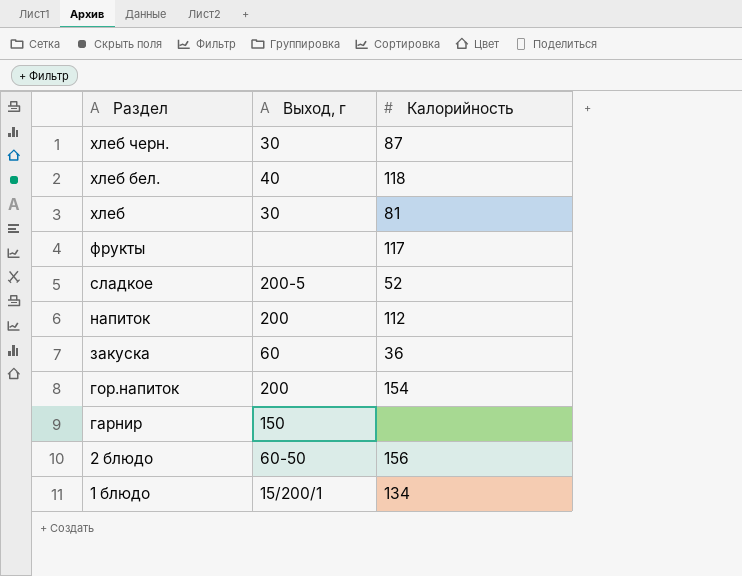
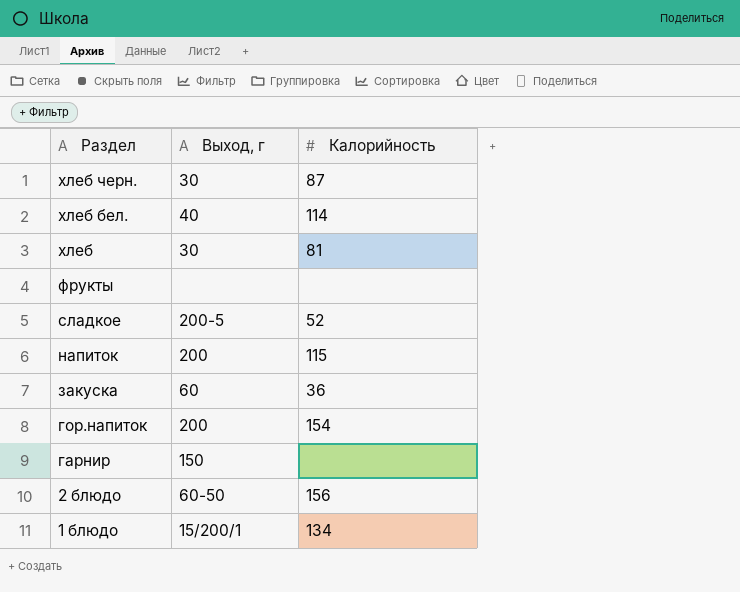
хлеб бел. | Калорийность: 118 -> 114
фрукты | Калорийность: 117 -> none
напиток | Калорийность: 112 -> 115

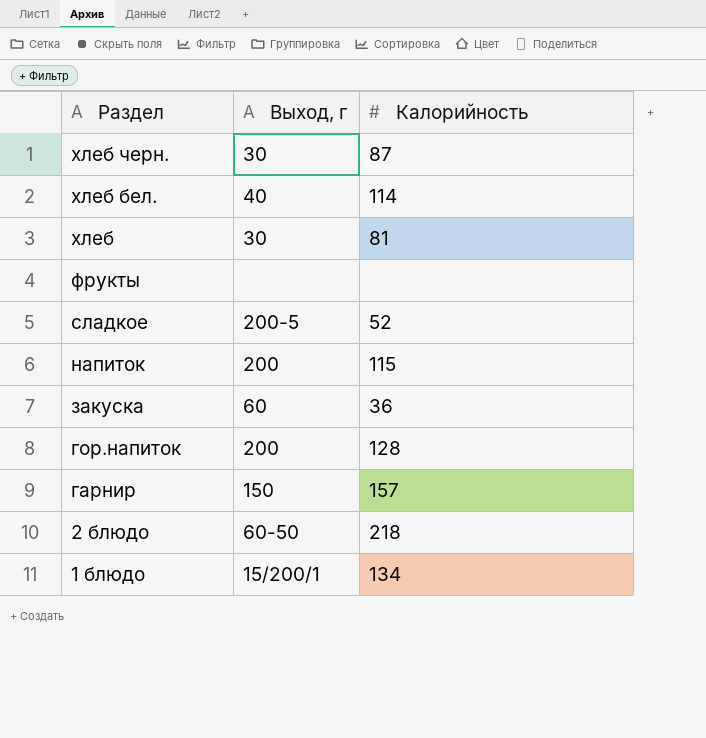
гор.напиток | Калорийность: 154 -> 128
гарнир | Калорийность: none -> 157
2 блюдо | Калорийность: 156 -> 218

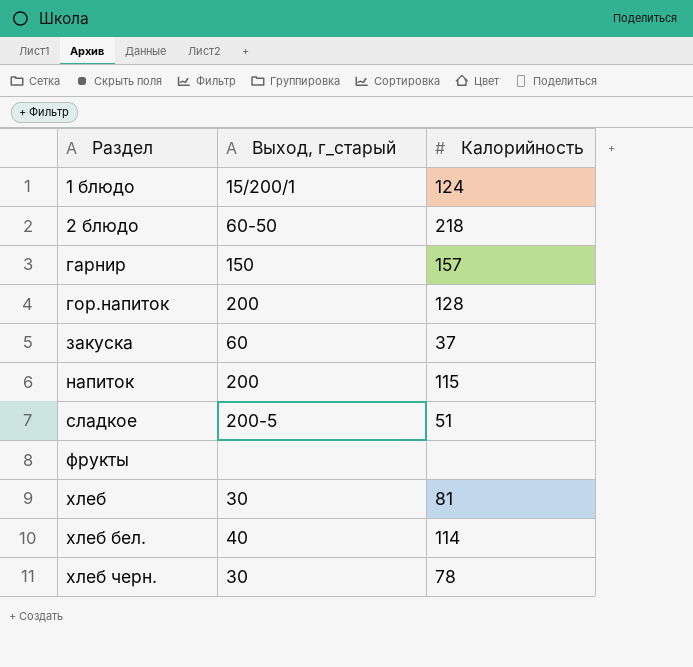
row order: Раздел descending -> Раздел ascending
column name: Выход, г -> Выход, г_старый
1 блюдо | Калорийность: 134 -> 124
закуска | Калорийность: 36 -> 37
сладкое | Калорийность: 52 -> 51
хлеб черн. | Калорийность: 87 -> 78

